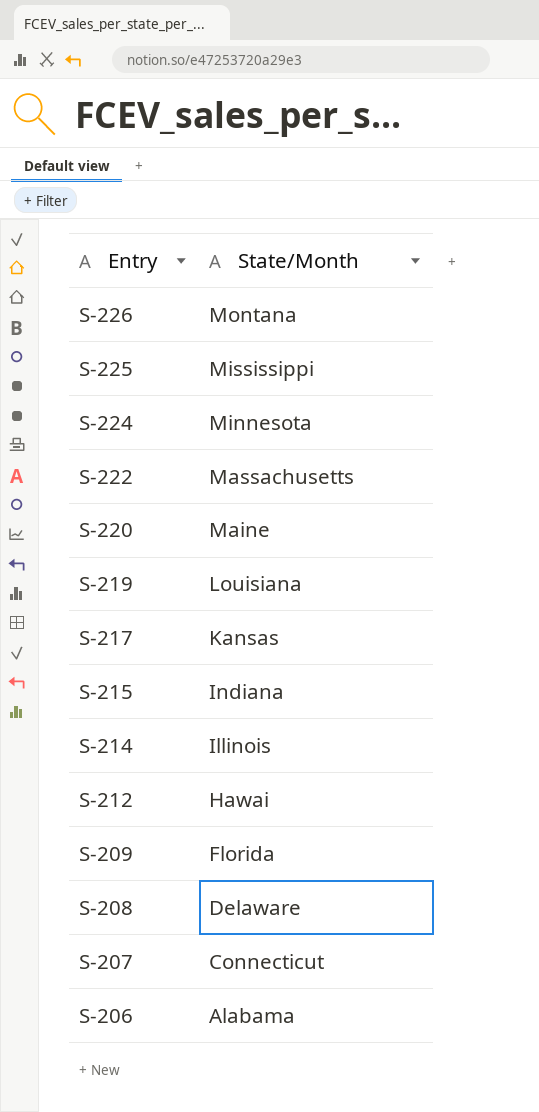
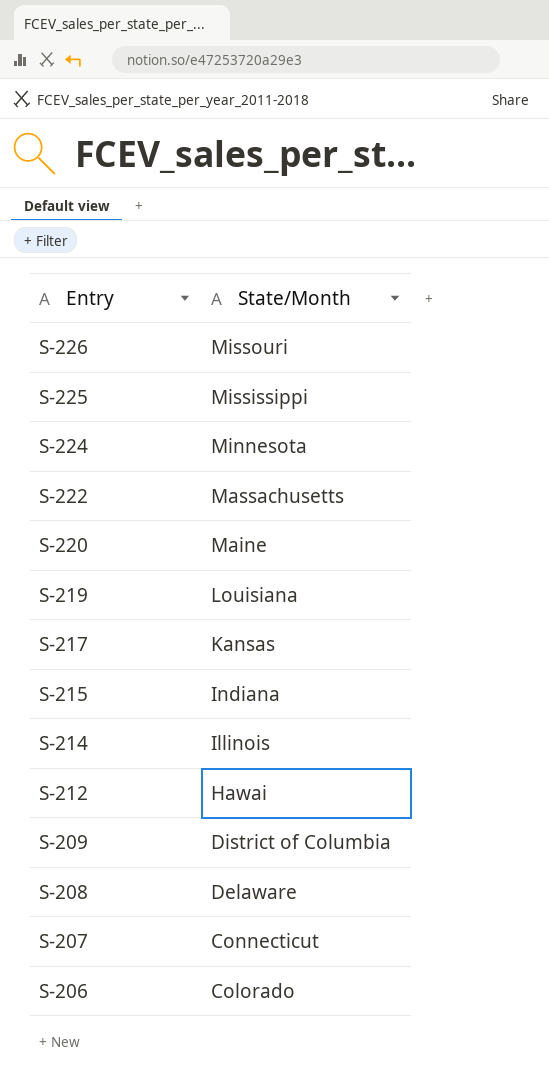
S-226 | State/Month: Montana -> Missouri
S-209 | State/Month: Florida -> District of Columbia
S-206 | State/Month: Alabama -> Colorado

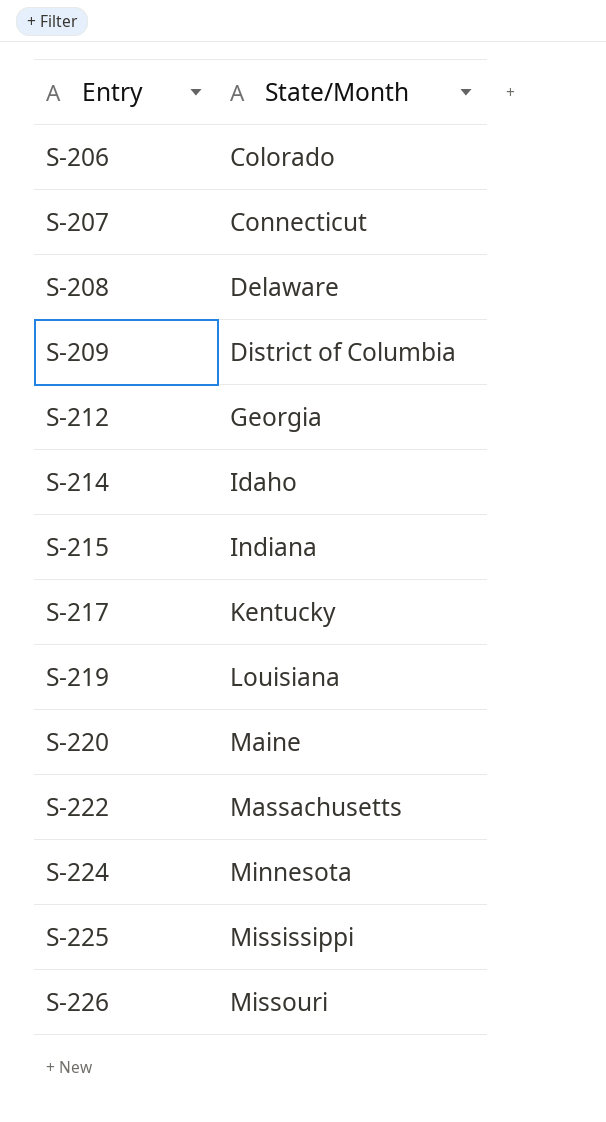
row order: Entry descending -> Entry ascending
S-212 | State/Month: Hawai -> Georgia
S-214 | State/Month: Illinois -> Idaho
S-217 | State/Month: Kansas -> Kentucky

